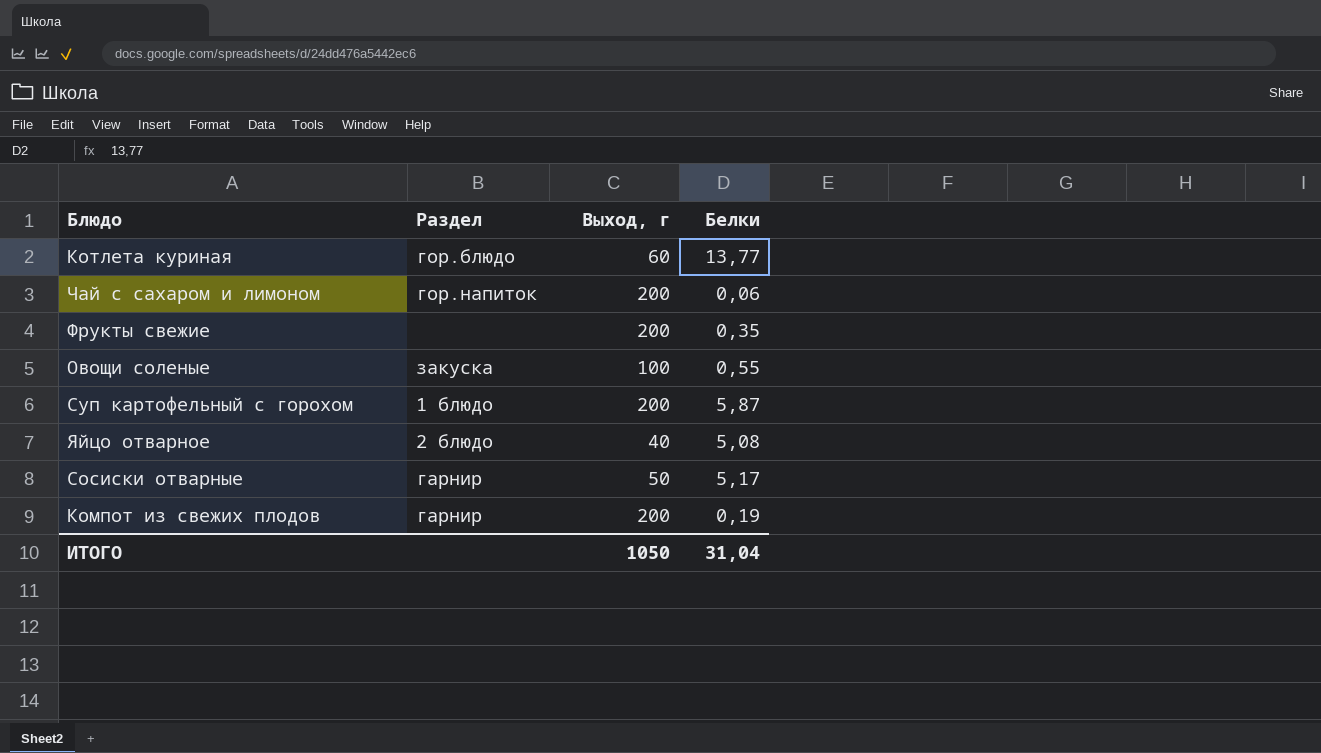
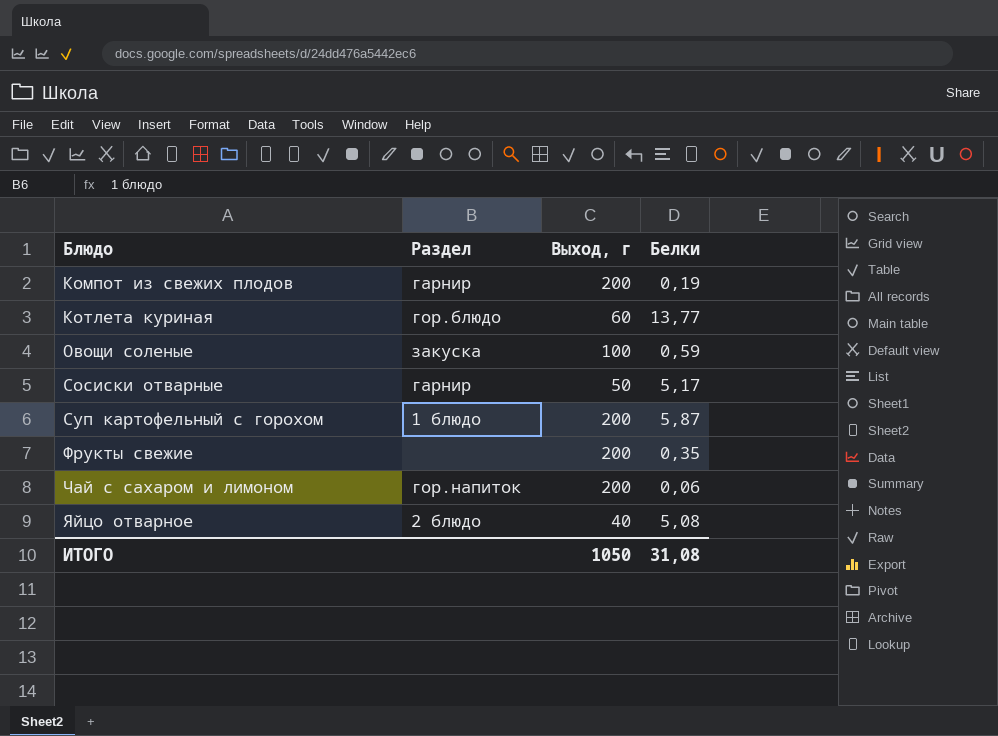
row order: none -> Блюдо ascending
Овощи соленые | Белки: 0,55 -> 0,59
ИТОГО | Белки: 31,04 -> 31,08

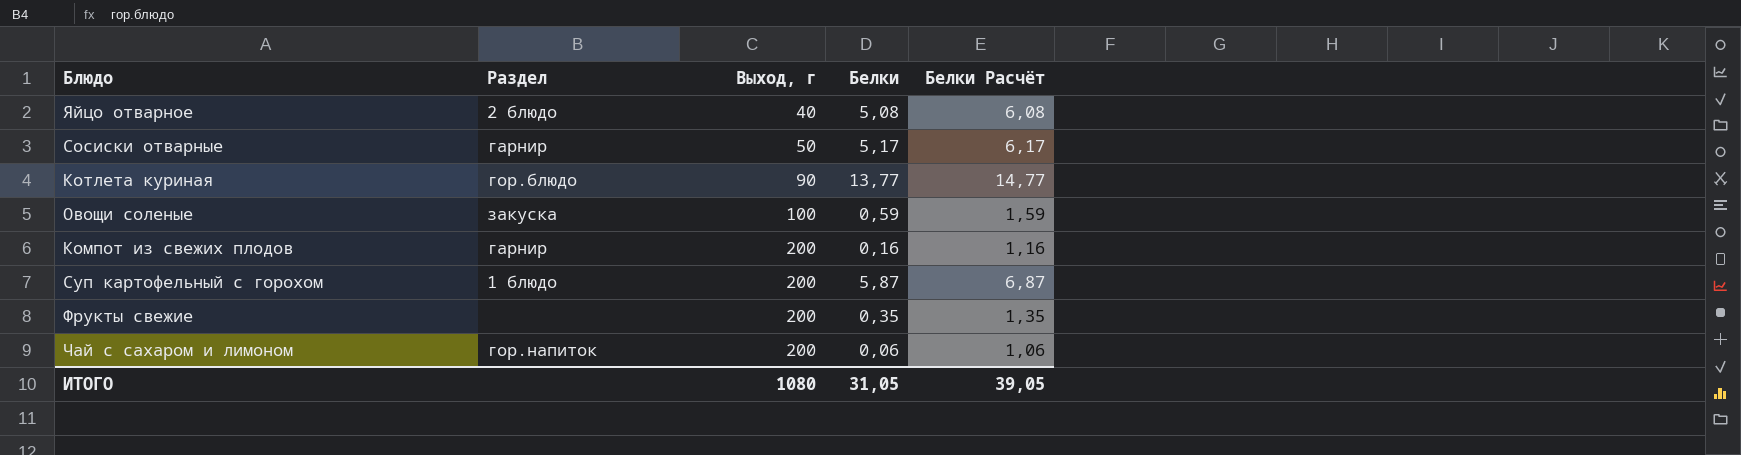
row order: Блюдо ascending -> Выход, г ascending
column Белки Расчёт | formula: none -> [Белки] + 1
Котлета куриная | Выход, г: 60 -> 90
Компот из свежих плодов | Белки: 0,19 -> 0,16
ИТОГО | Выход, г: 1050 -> 1080
ИТОГО | Белки: 31,08 -> 31,05

